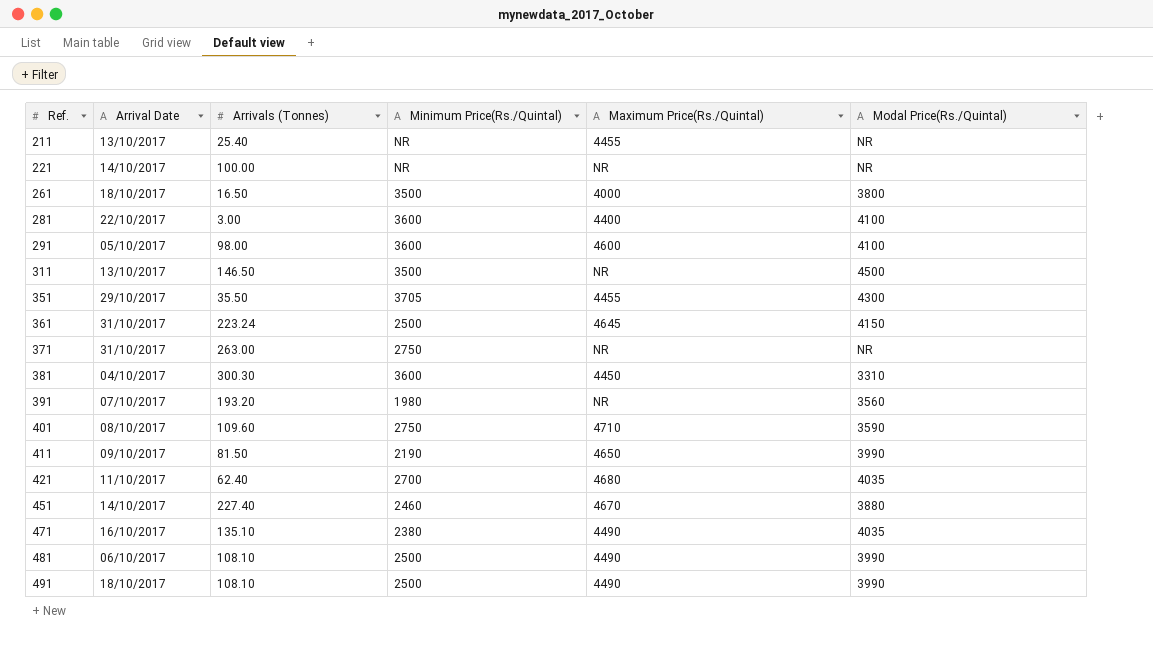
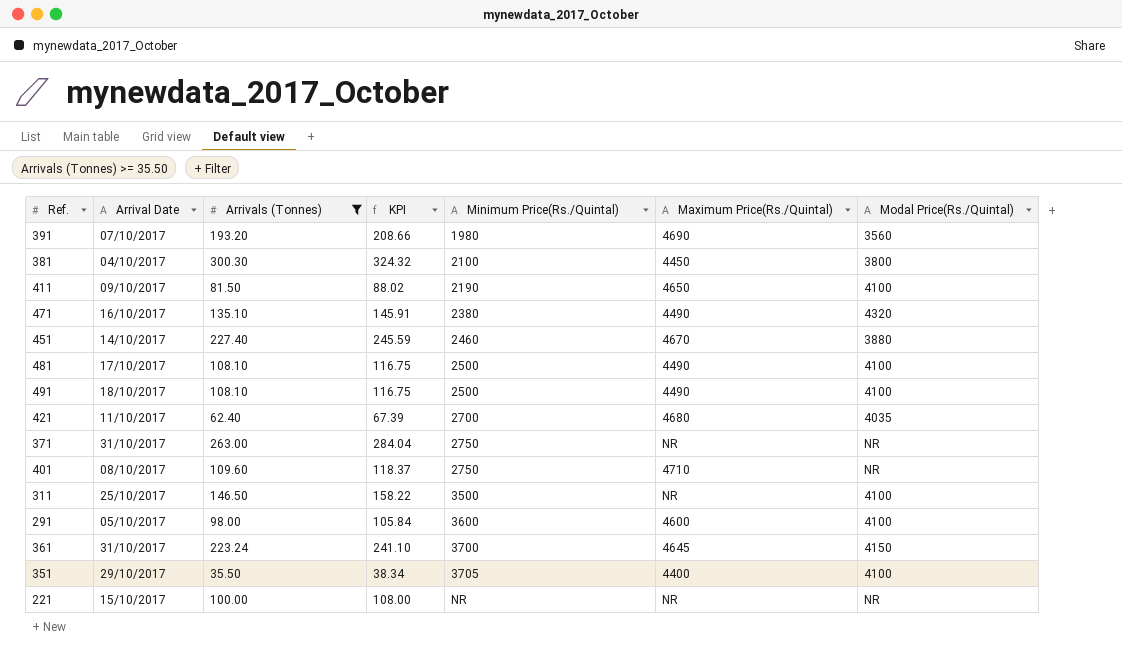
filter: none -> Arrivals (Tonnes) >= 35.50
row order: Ref. ascending -> Minimum Price(Rs./Quintal) ascending
column KPI | formula: none -> [Arrivals (Tonnes)] * 1.08
391 | Maximum Price(Rs./Quintal): NR -> 4690
381 | Minimum Price(Rs./Quintal): 3600 -> 2100
381 | Modal Price(Rs./Quintal): 3310 -> 3800
411 | Modal Price(Rs./Quintal): 3990 -> 4100
471 | Modal Price(Rs./Quintal): 4035 -> 4320
481 | Arrival Date: 06/10/2017 -> 17/10/2017
481 | Modal Price(Rs./Quintal): 3990 -> 4100
491 | Modal Price(Rs./Quintal): 3990 -> 4100
401 | Modal Price(Rs./Quintal): 3590 -> NR
311 | Arrival Date: 13/10/2017 -> 25/10/2017
311 | Modal Price(Rs./Quintal): 4500 -> 4100
361 | Minimum Price(Rs./Quintal): 2500 -> 3700
351 | Maximum Price(Rs./Quintal): 4455 -> 4400
351 | Modal Price(Rs./Quintal): 4300 -> 4100
221 | Arrival Date: 14/10/2017 -> 15/10/2017

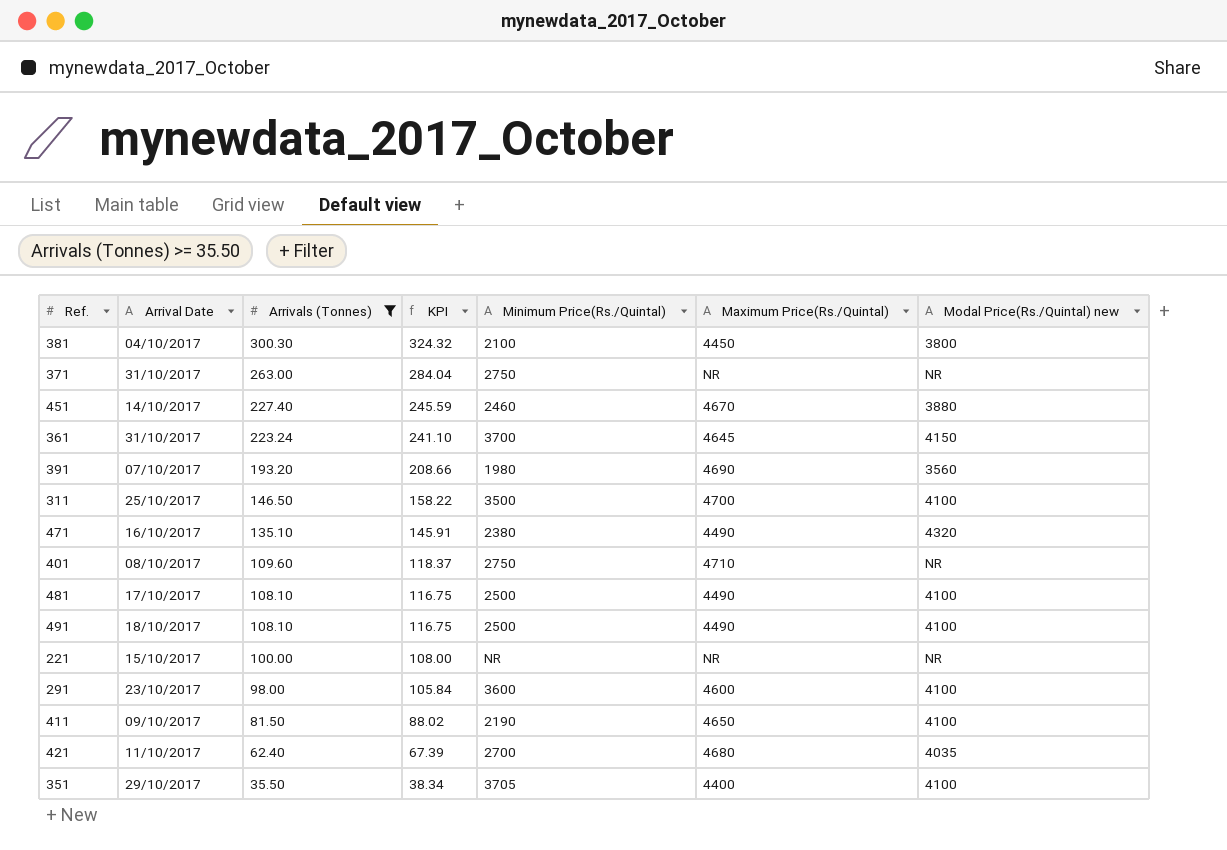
row order: Minimum Price(Rs./Quintal) ascending -> Arrivals (Tonnes) descending
column name: Modal Price(Rs./Quintal) -> Modal Price(Rs./Quintal) new
311 | Maximum Price(Rs./Quintal): NR -> 4700
291 | Arrival Date: 05/10/2017 -> 23/10/2017

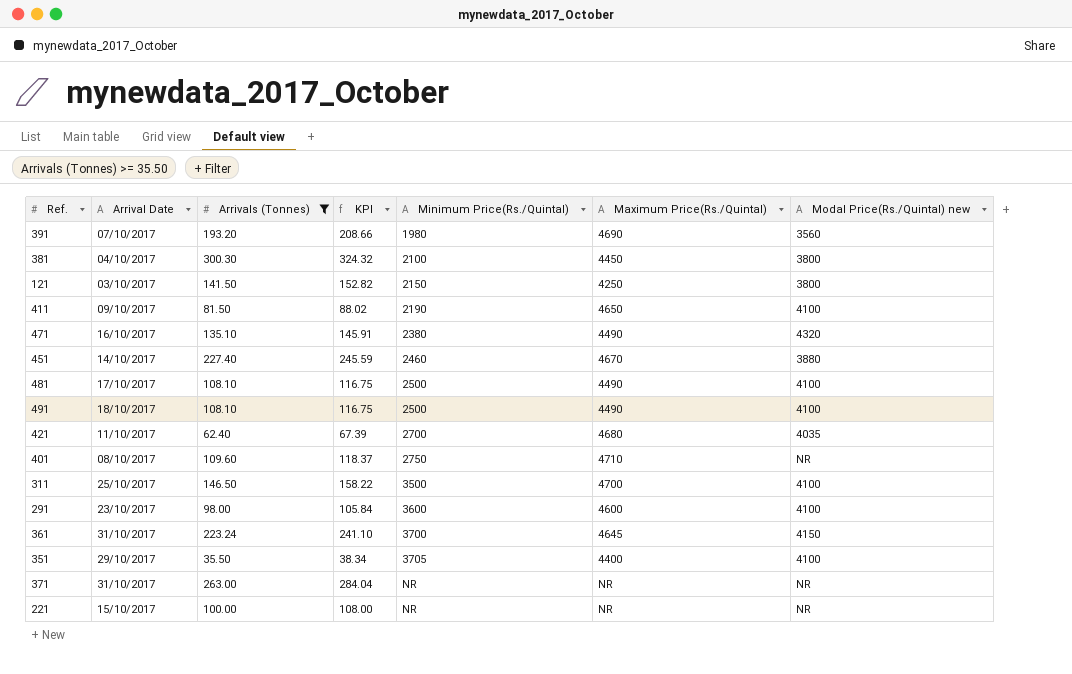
row order: Arrivals (Tonnes) descending -> Minimum Price(Rs./Quintal) ascending
row 121: none -> 03/10/2017 | 141.50 | 152.82 | 2150 | 4250 | 3800
371 | Minimum Price(Rs./Quintal): 2750 -> NR

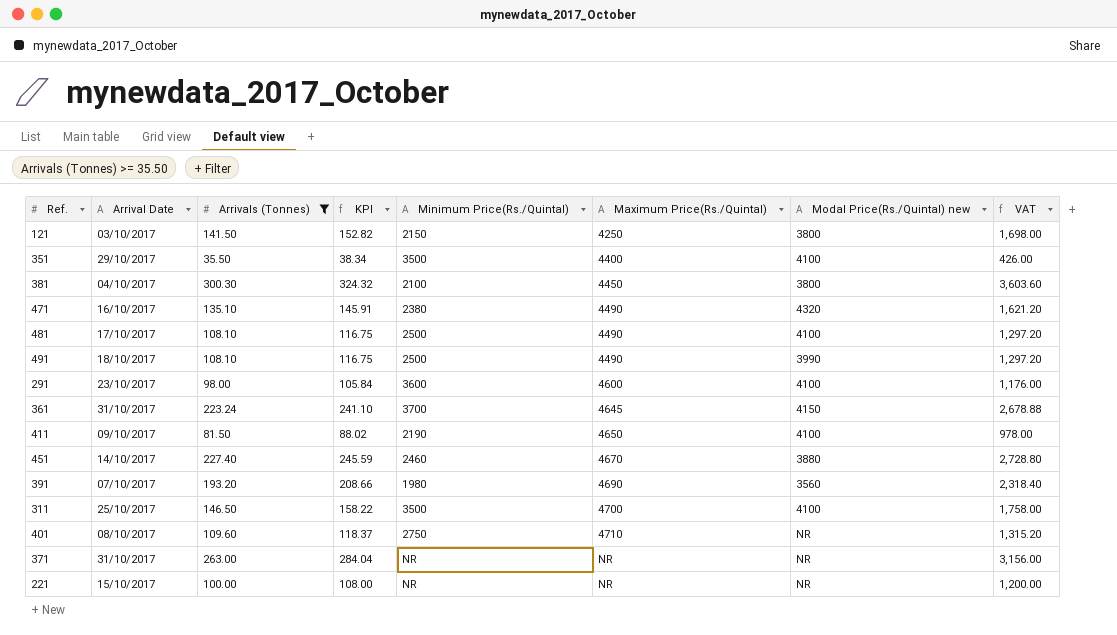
row order: Minimum Price(Rs./Quintal) ascending -> Maximum Price(Rs./Quintal) ascending
column VAT | formula: none -> [Arrivals (Tonnes)] * 12
row 421: 11/10/2017 | 62.40 | 67.39 | 2700 | 4680 | 4035 -> none
351 | Minimum Price(Rs./Quintal): 3705 -> 3500
491 | Modal Price(Rs./Quintal) new: 4100 -> 3990

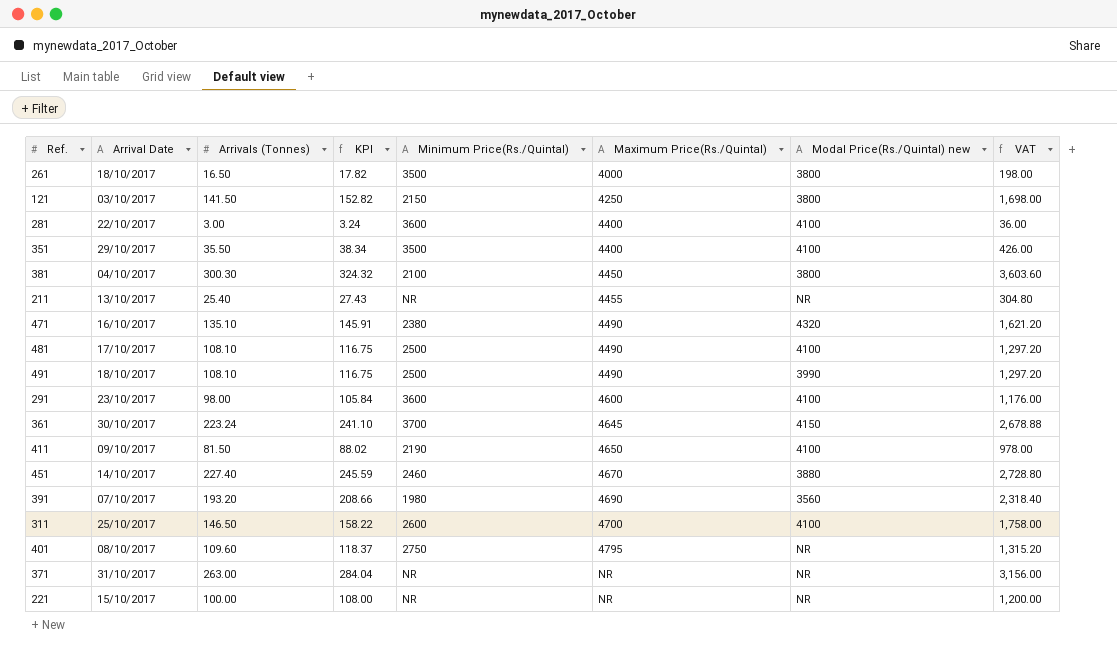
filter: Arrivals (Tonnes) >= 35.50 -> none
361 | Arrival Date: 31/10/2017 -> 30/10/2017
311 | Minimum Price(Rs./Quintal): 3500 -> 2600
401 | Maximum Price(Rs./Quintal): 4710 -> 4795

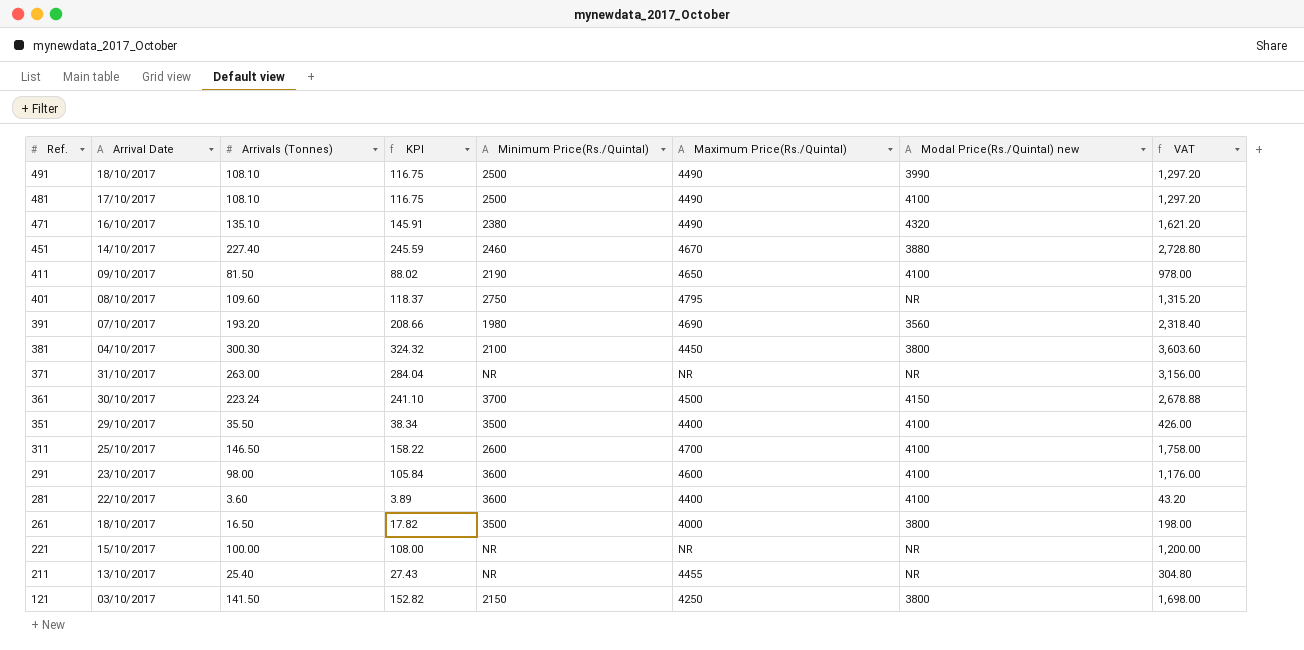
row order: Maximum Price(Rs./Quintal) ascending -> Ref. descending
361 | Maximum Price(Rs./Quintal): 4645 -> 4500
281 | Arrivals (Tonnes): 3.00 -> 3.60
281 | KPI: 3.24 -> 3.89
281 | VAT: 36.00 -> 43.20

